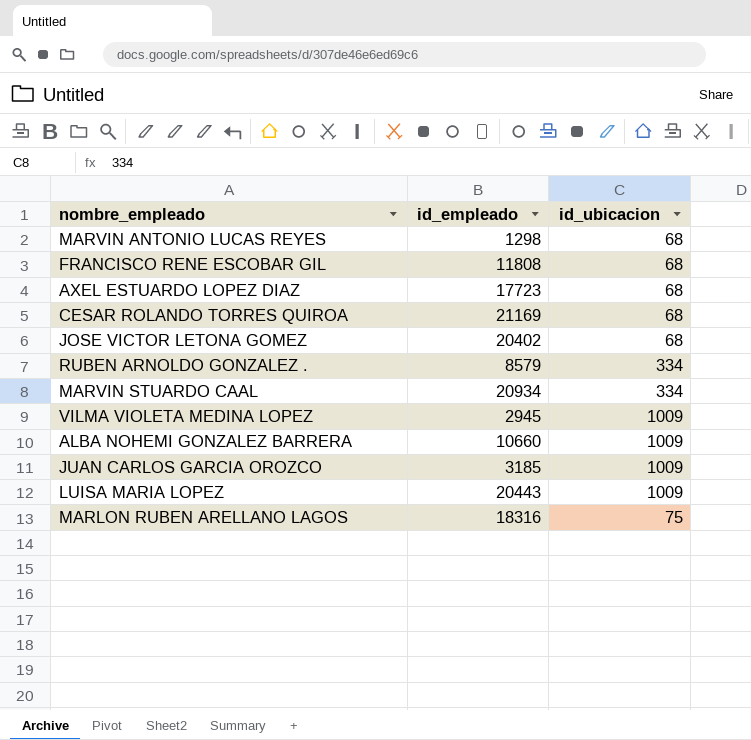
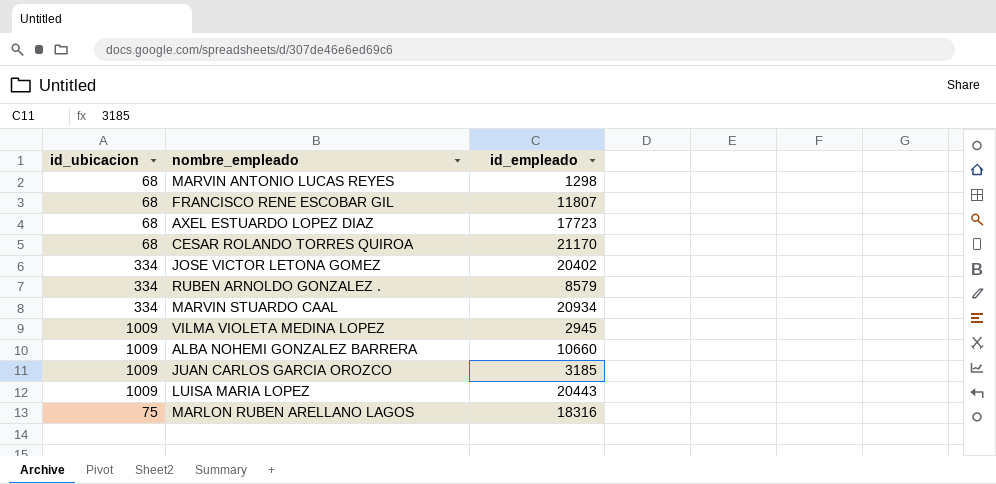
column id_ubicacion | position: 3 -> 1
FRANCISCO RENE ESCOBAR GIL | id_empleado: 11808 -> 11807
CESAR ROLANDO TORRES QUIROA | id_empleado: 21169 -> 21170
JOSE VICTOR LETONA GOMEZ | id_ubicacion: 68 -> 334

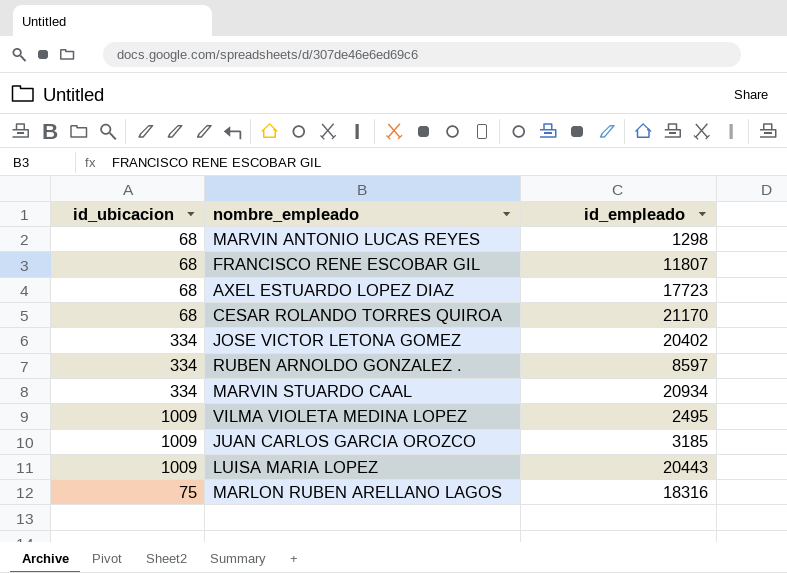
row ALBA NOHEMI GONZALEZ BARRERA: 1009 | 10660 -> none
RUBEN ARNOLDO GONZALEZ . | id_empleado: 8579 -> 8597
VILMA VIOLETA MEDINA LOPEZ | id_empleado: 2945 -> 2495

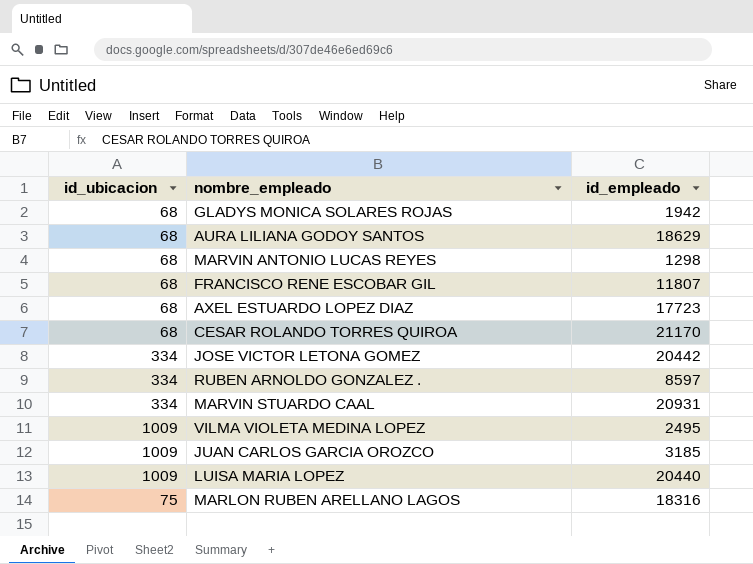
row GLADYS MONICA SOLARES ROJAS: none -> 68 | 1942
row AURA LILIANA GODOY SANTOS: none -> 68 | 18629
JOSE VICTOR LETONA GOMEZ | id_empleado: 20402 -> 20442
MARVIN STUARDO CAAL | id_empleado: 20934 -> 20931
LUISA MARIA LOPEZ | id_empleado: 20443 -> 20440

